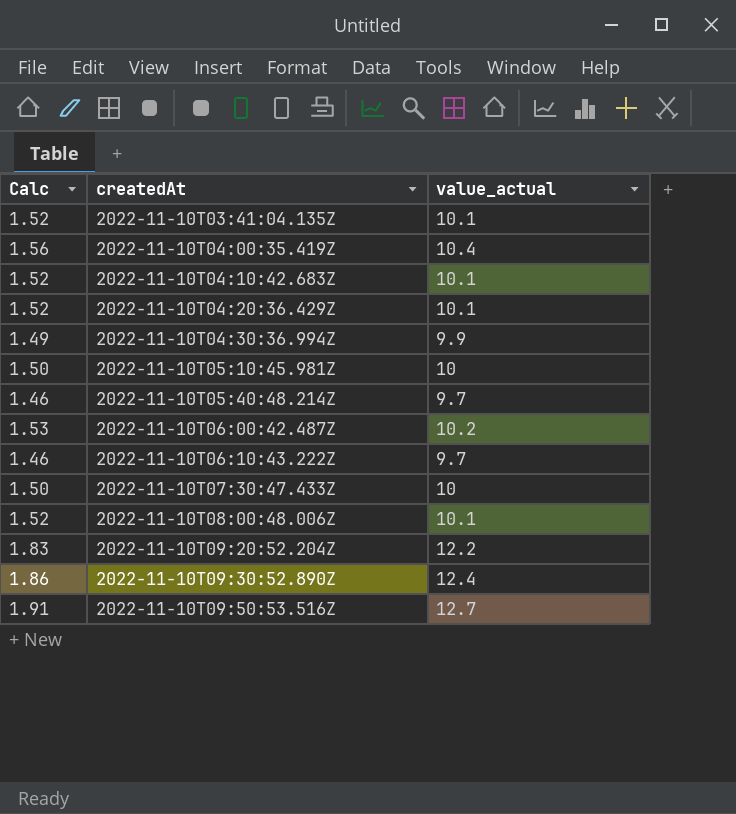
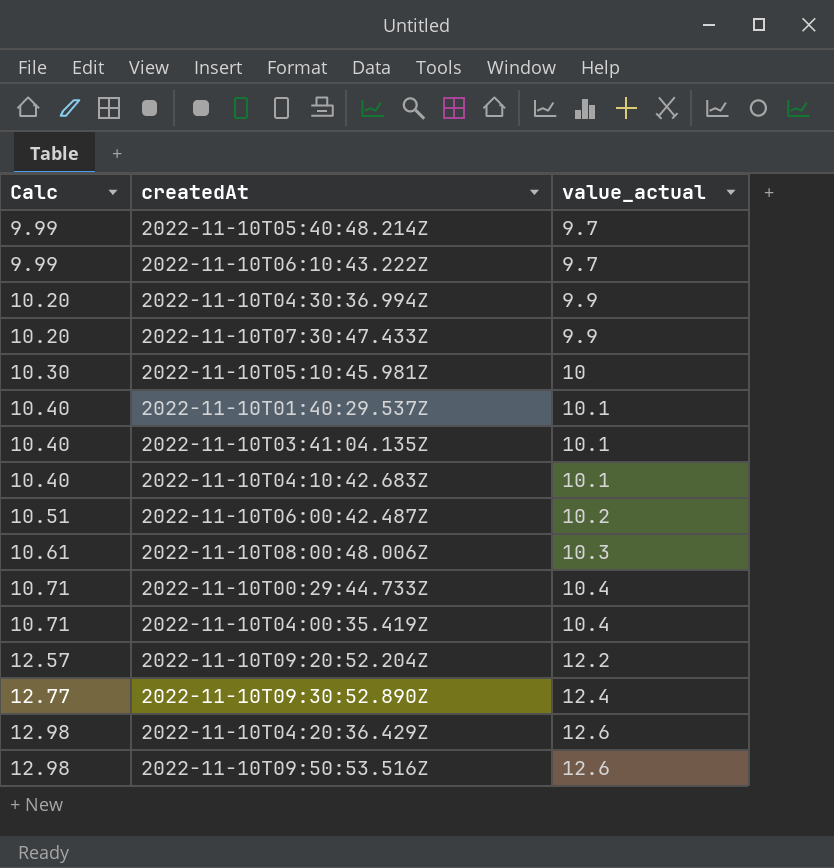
row order: createdAt ascending -> Calc ascending
column Calc | formula: [value_actual] * 0.15 -> [value_actual] * 1.03
2022-11-10T07:30:47.433Z | value_actual: 10 -> 9.9
row 2022-11-10T01:40:29.537Z: none -> 10.40 | 10.1
2022-11-10T08:00:48.006Z | value_actual: 10.1 -> 10.3
row 2022-11-10T00:29:44.733Z: none -> 10.71 | 10.4
2022-11-10T04:20:36.429Z | value_actual: 10.1 -> 12.6
2022-11-10T09:50:53.516Z | value_actual: 12.7 -> 12.6

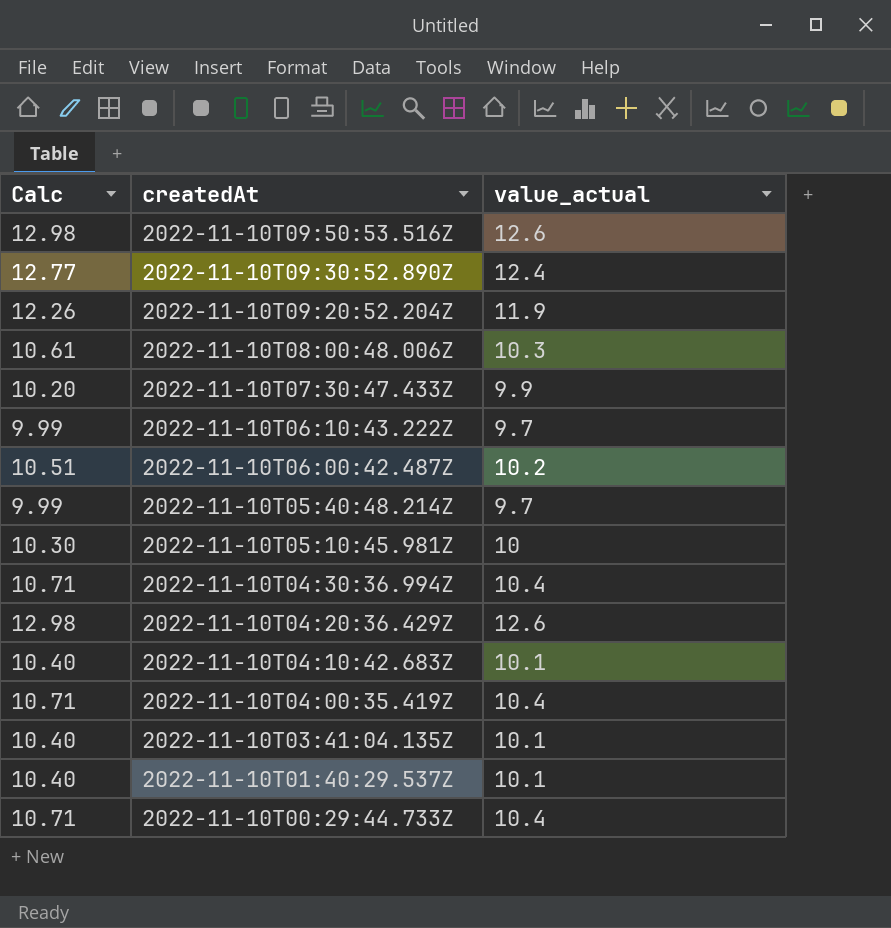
row order: Calc ascending -> createdAt descending
2022-11-10T09:20:52.204Z | Calc: 12.57 -> 12.26
2022-11-10T09:20:52.204Z | value_actual: 12.2 -> 11.9
2022-11-10T04:30:36.994Z | Calc: 10.20 -> 10.71
2022-11-10T04:30:36.994Z | value_actual: 9.9 -> 10.4

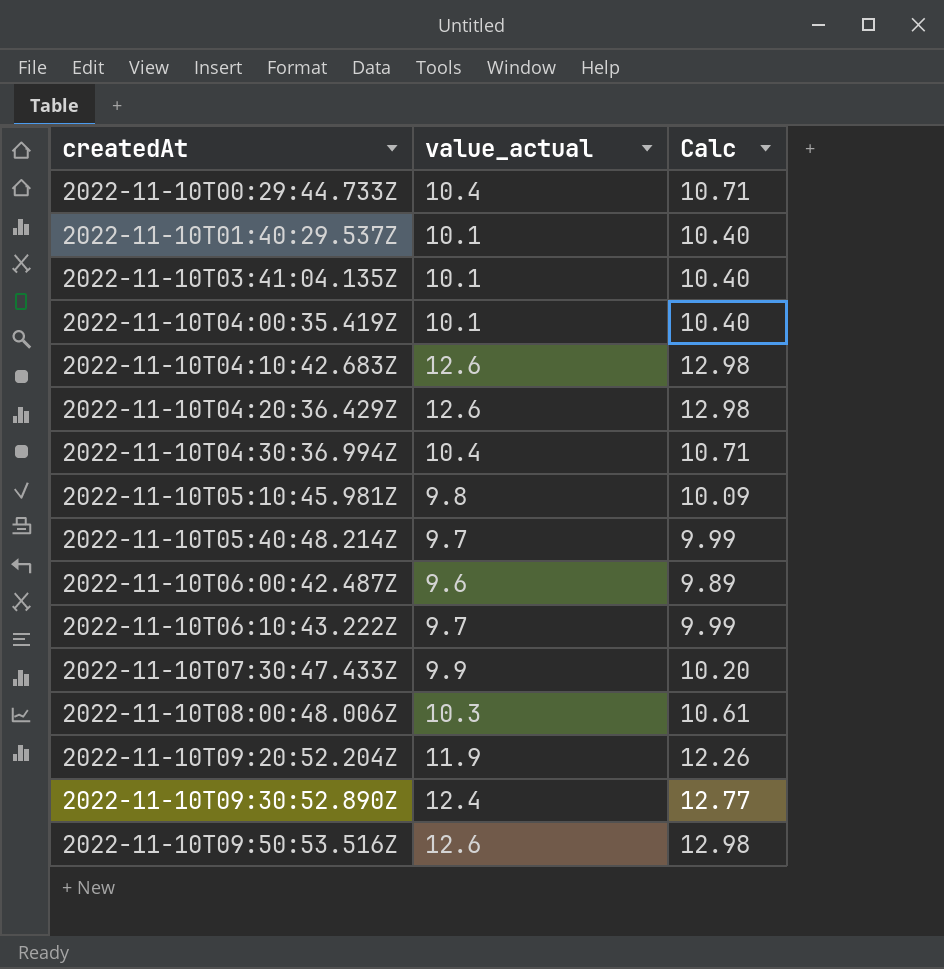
row order: createdAt descending -> createdAt ascending
column Calc | position: 1 -> 3
2022-11-10T04:00:35.419Z | value_actual: 10.4 -> 10.1
2022-11-10T04:00:35.419Z | Calc: 10.71 -> 10.40
2022-11-10T04:10:42.683Z | value_actual: 10.1 -> 12.6
2022-11-10T04:10:42.683Z | Calc: 10.40 -> 12.98
2022-11-10T05:10:45.981Z | value_actual: 10 -> 9.8
2022-11-10T05:10:45.981Z | Calc: 10.30 -> 10.09
2022-11-10T06:00:42.487Z | value_actual: 10.2 -> 9.6
2022-11-10T06:00:42.487Z | Calc: 10.51 -> 9.89

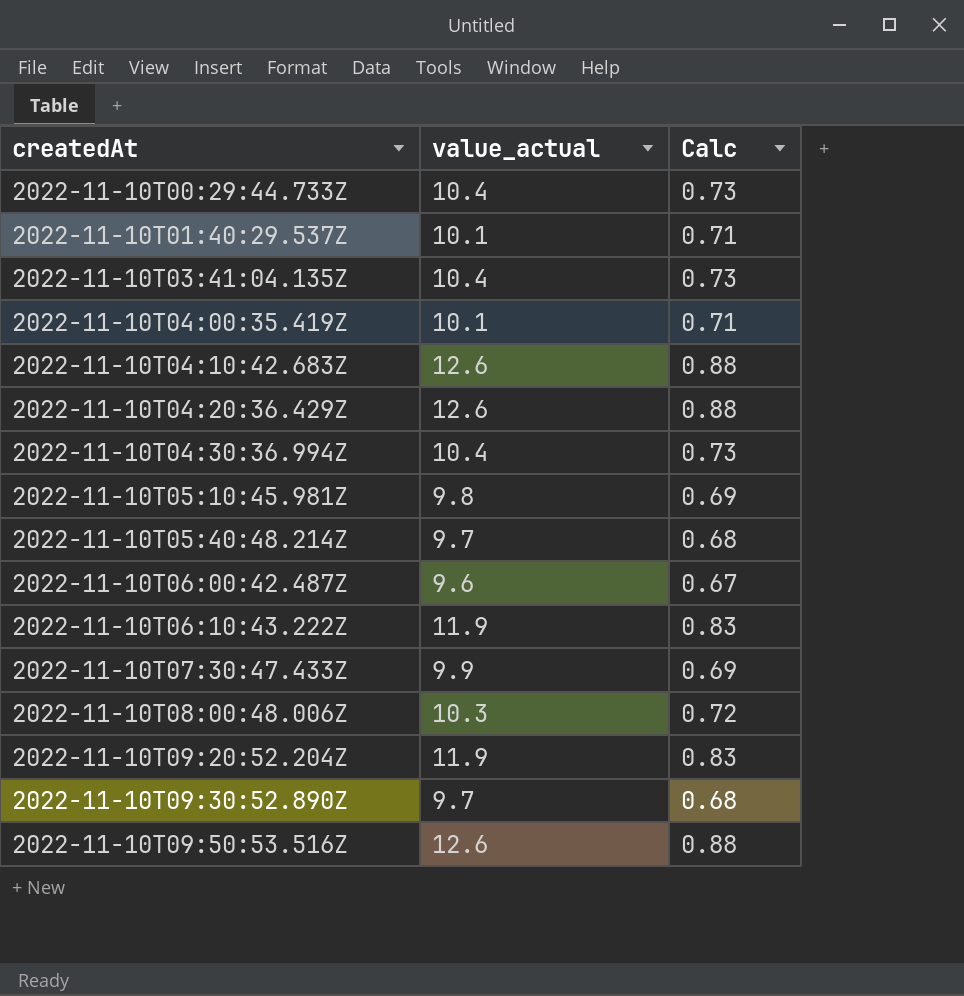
column Calc | formula: [value_actual] * 1.03 -> [value_actual] * 0.07
2022-11-10T03:41:04.135Z | value_actual: 10.1 -> 10.4
2022-11-10T06:10:43.222Z | value_actual: 9.7 -> 11.9
2022-11-10T09:30:52.890Z | value_actual: 12.4 -> 9.7

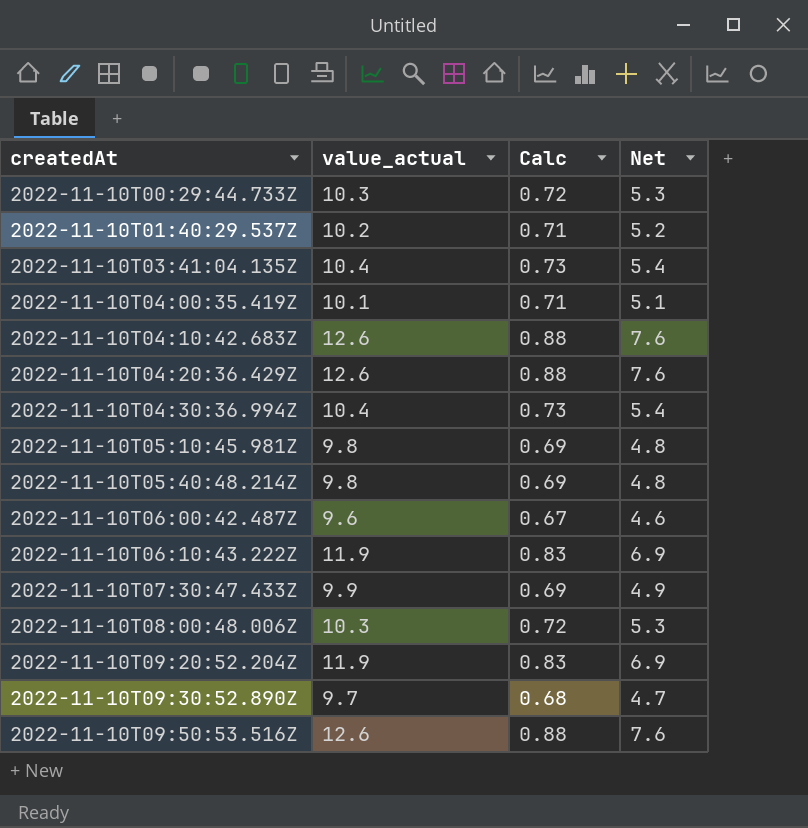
column Net | formula: none -> [value_actual] - 5
2022-11-10T00:29:44.733Z | value_actual: 10.4 -> 10.3
2022-11-10T00:29:44.733Z | Calc: 0.73 -> 0.72
2022-11-10T01:40:29.537Z | value_actual: 10.1 -> 10.2
2022-11-10T05:40:48.214Z | value_actual: 9.7 -> 9.8
2022-11-10T05:40:48.214Z | Calc: 0.68 -> 0.69

